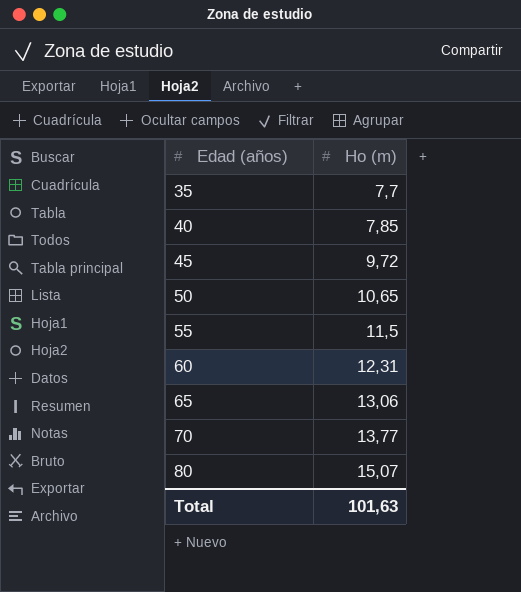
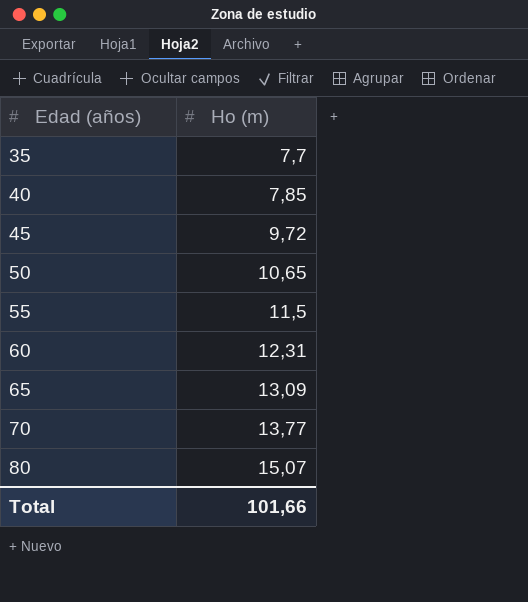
65 | Ho (m): 13,06 -> 13,09
Total | Ho (m): 101,63 -> 101,66

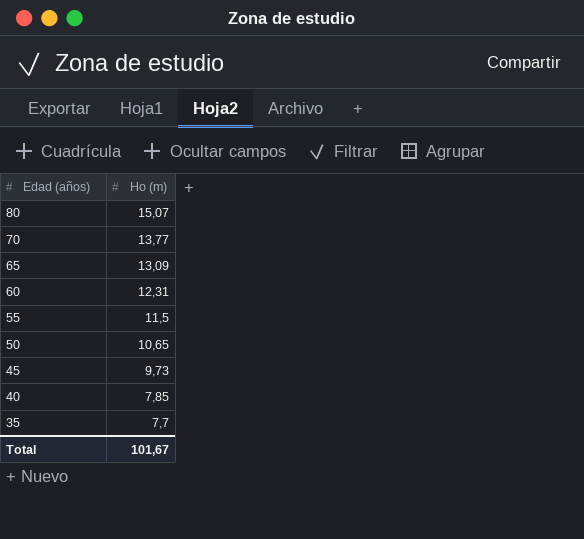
row order: Edad (años) ascending -> Edad (años) descending
45 | Ho (m): 9,72 -> 9,73
Total | Ho (m): 101,66 -> 101,67

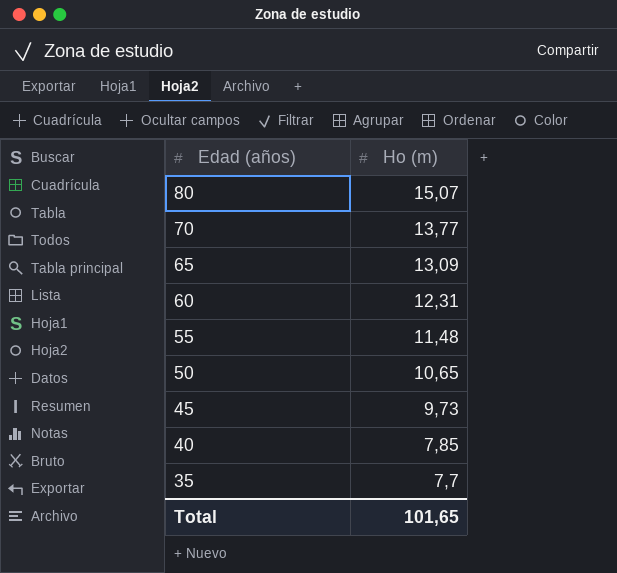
55 | Ho (m): 11,5 -> 11,48
Total | Ho (m): 101,67 -> 101,65

